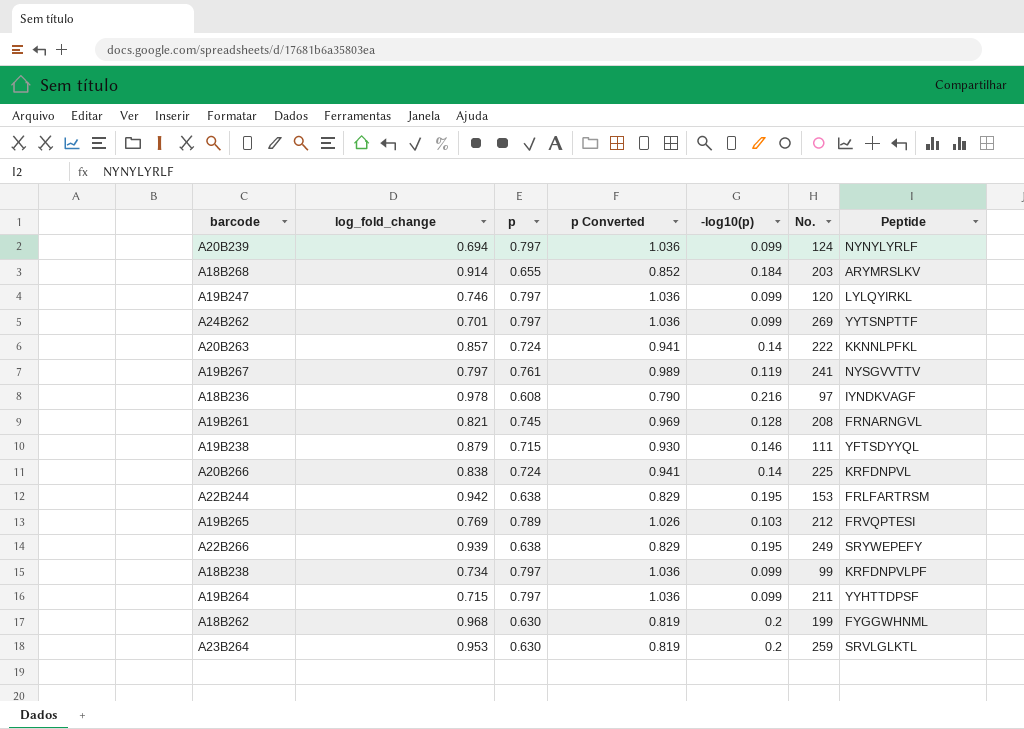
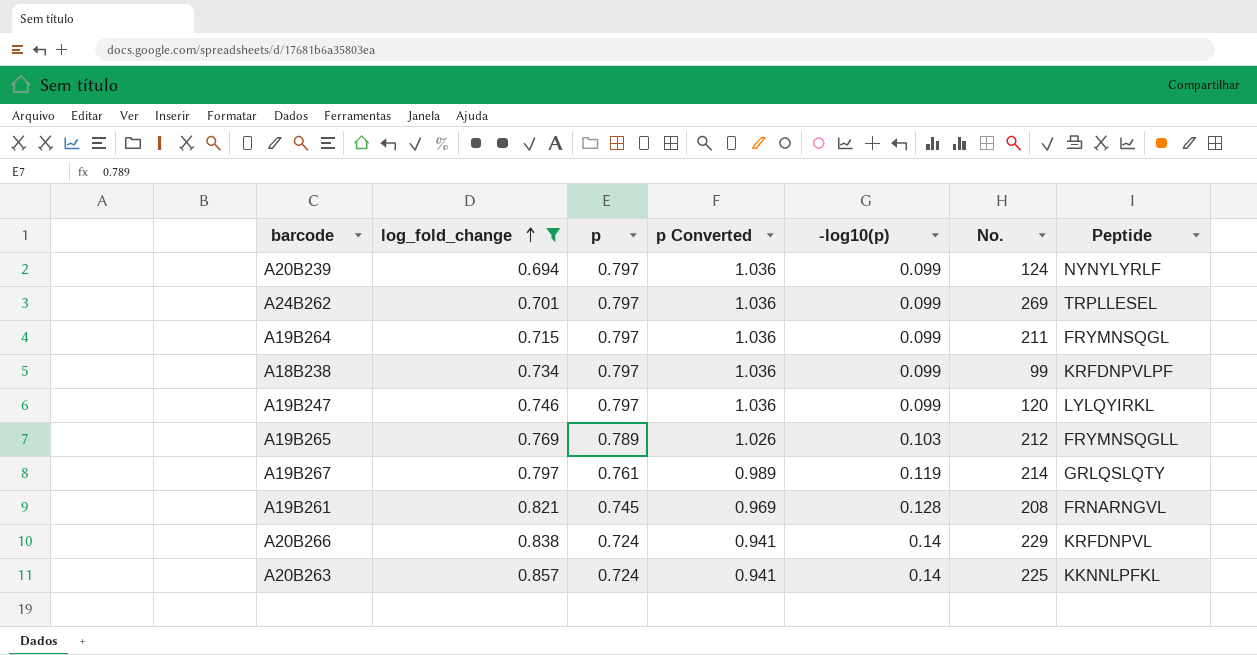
filter: none -> log_fold_change <= 0.857
row order: none -> log_fold_change ascending
A24B262 | Peptide: YYTSNPTTF -> TRPLLESEL
A19B264 | Peptide: YYHTTDPSF -> FRYMNSQGL
A19B265 | Peptide: FRVQPTESI -> FRYMNSQGLL
A19B267 | No.: 241 -> 214
A19B267 | Peptide: NYSGVVTTV -> GRLQSLQTY
A20B266 | No.: 225 -> 229
A20B263 | No.: 222 -> 225

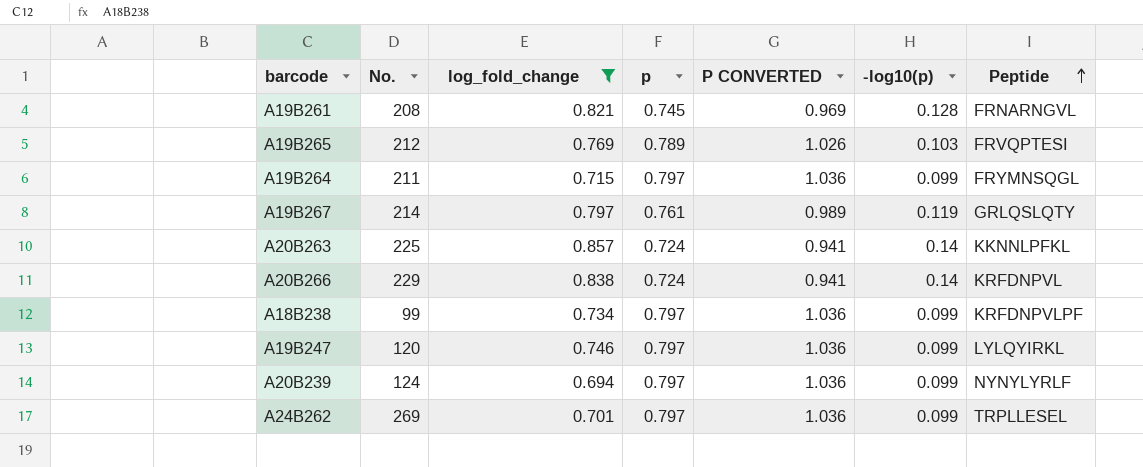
row order: log_fold_change ascending -> Peptide ascending
column No. | position: 6 -> 2
column name: p Converted -> P CONVERTED
A19B265 | Peptide: FRYMNSQGLL -> FRVQPTESI

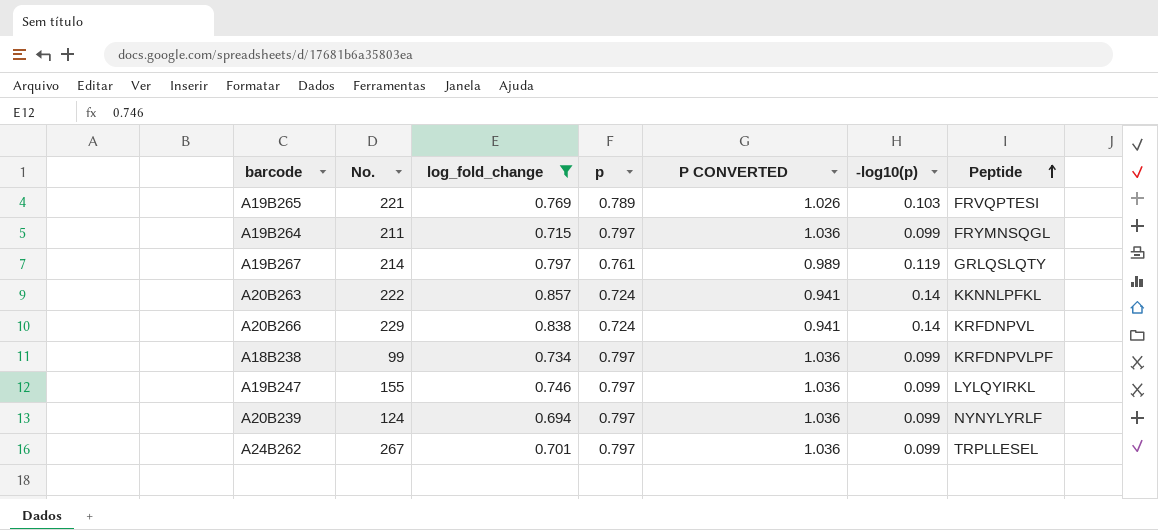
row A19B261: 208 | 0.821 | 0.745 | 0.969 | 0.128 | FRNARNGVL -> none
A19B265 | No.: 212 -> 221
A20B263 | No.: 225 -> 222
A19B247 | No.: 120 -> 155
A24B262 | No.: 269 -> 267

